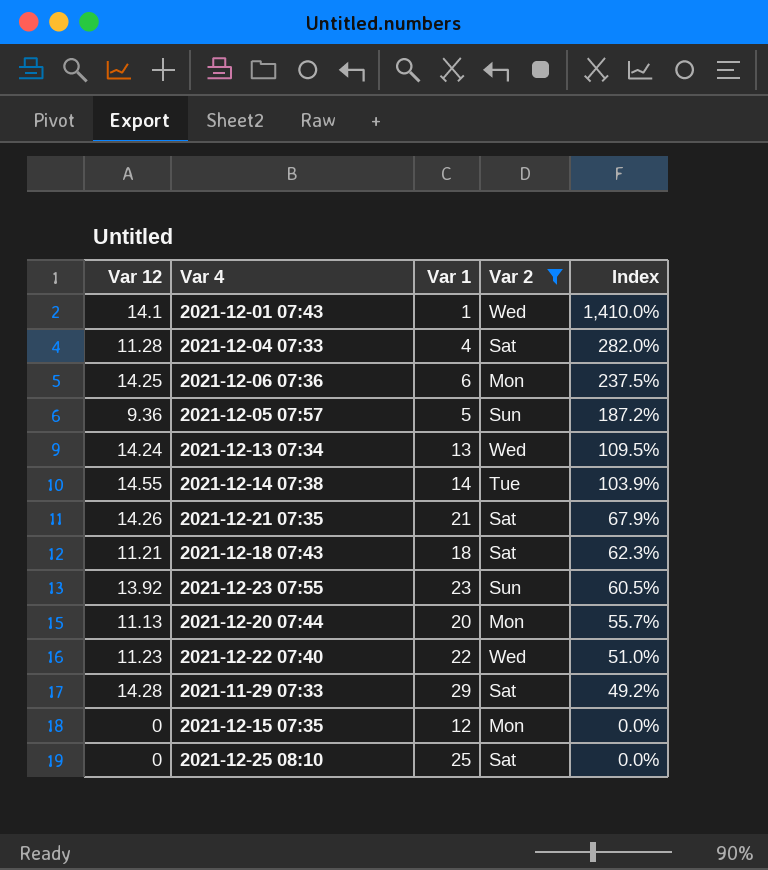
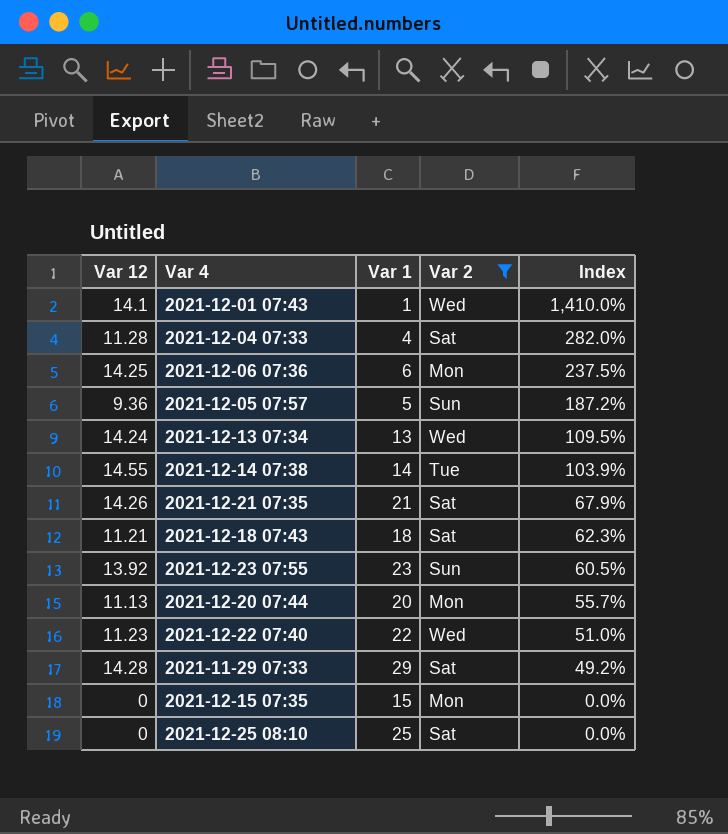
2021-12-15 07:35 | Var 1: 12 -> 15

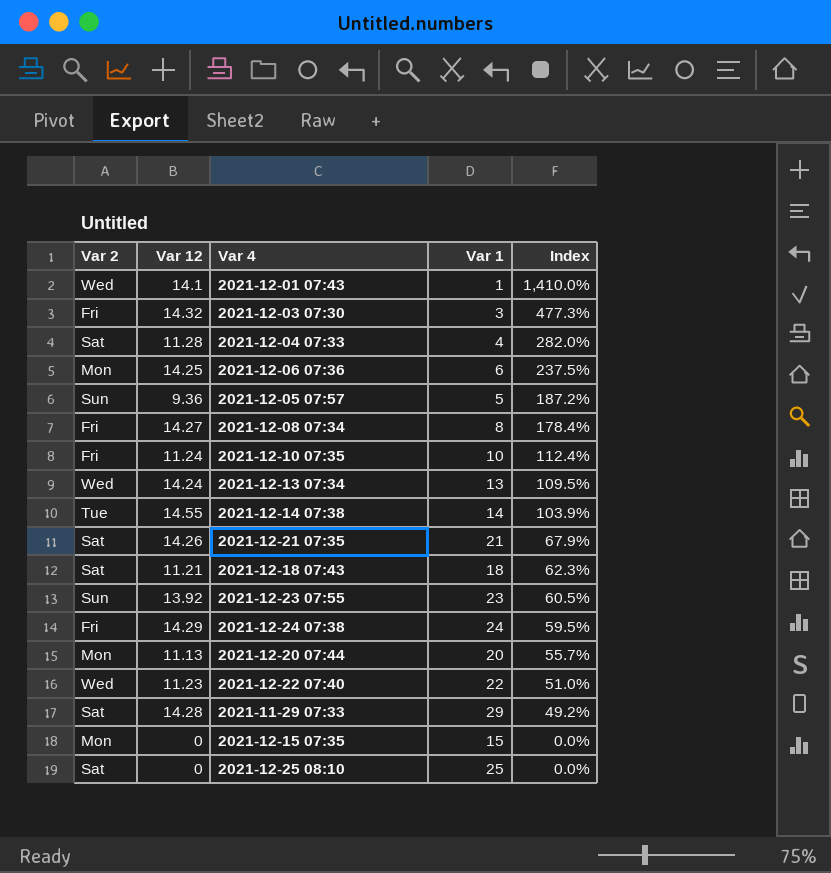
filter: Var 2 != Fri -> none
column Var 2 | position: 4 -> 1

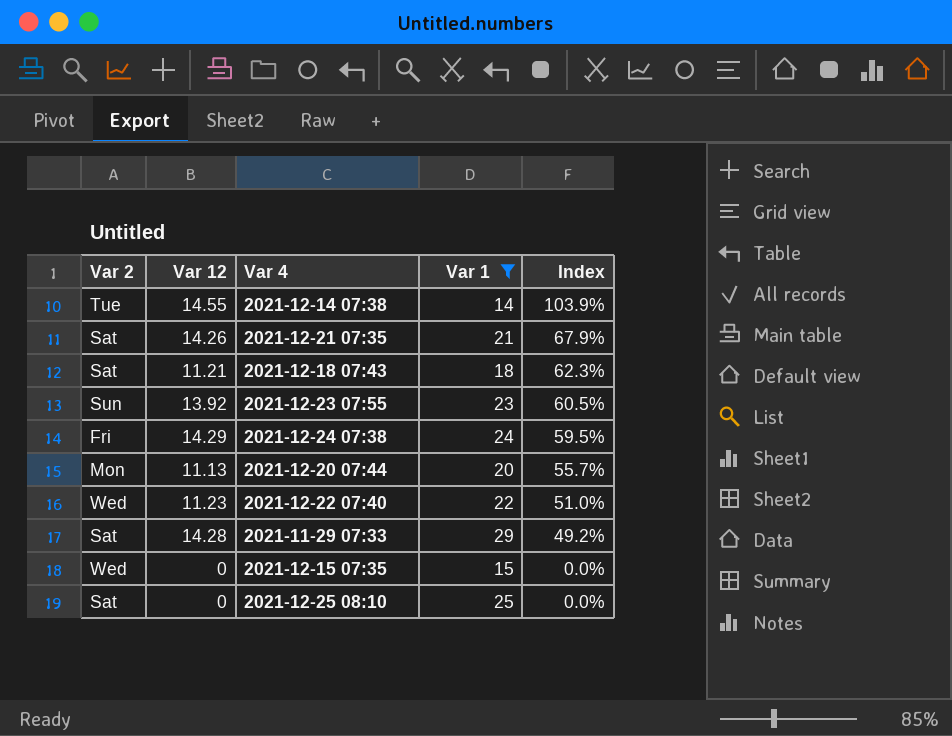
filter: none -> Var 1 >= 14
2021-12-15 07:35 | Var 2: Mon -> Wed

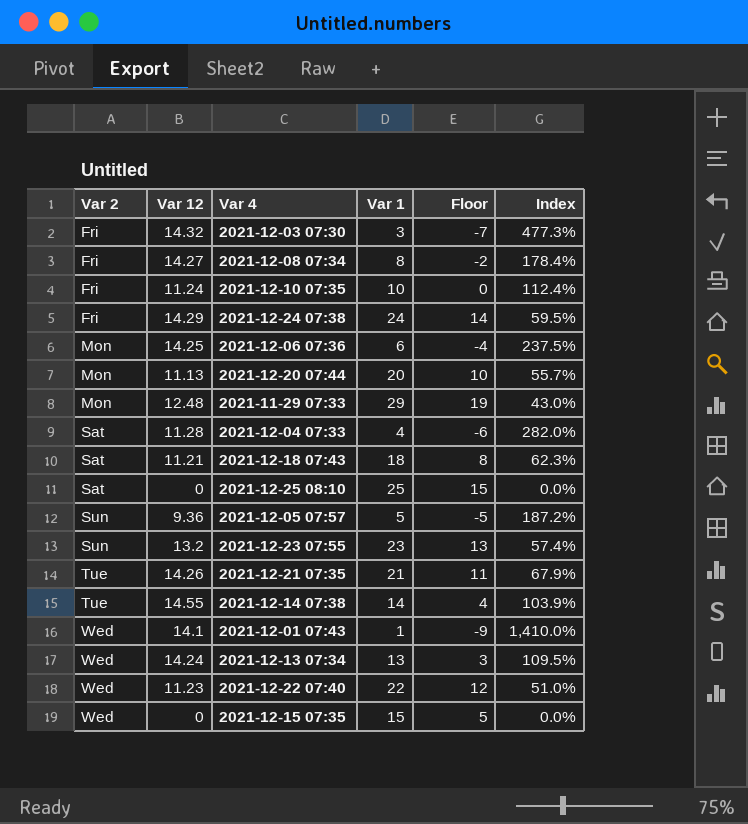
filter: Var 1 >= 14 -> none
row order: Index descending -> Var 2 ascending
column Floor | formula: none -> [Var 1] - 10
2021-11-29 07:33 | Var 2: Sat -> Mon
2021-11-29 07:33 | Var 12: 14.28 -> 12.48
2021-11-29 07:33 | Index: 49.2% -> 43.0%
2021-12-23 07:55 | Var 12: 13.92 -> 13.2
2021-12-23 07:55 | Index: 60.5% -> 57.4%
2021-12-21 07:35 | Var 2: Sat -> Tue

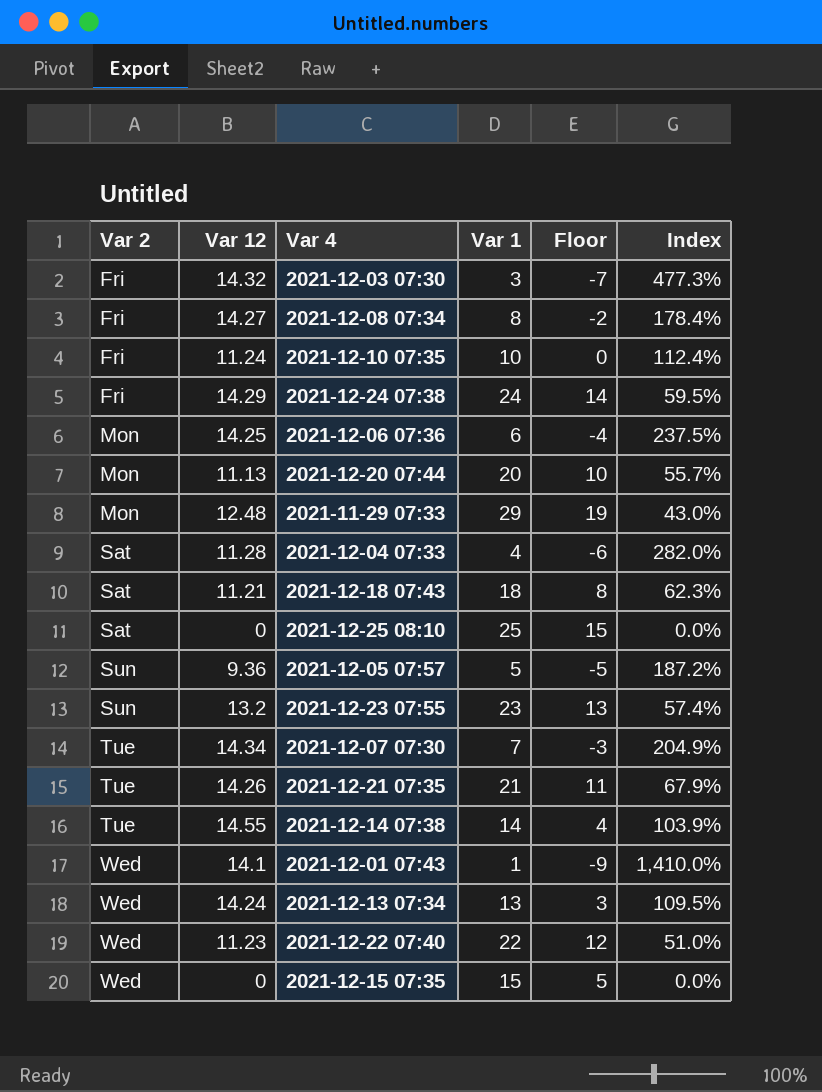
row 2021-12-07 07:30: none -> Tue | 14.34 | 7 | -3 | 204.9%

